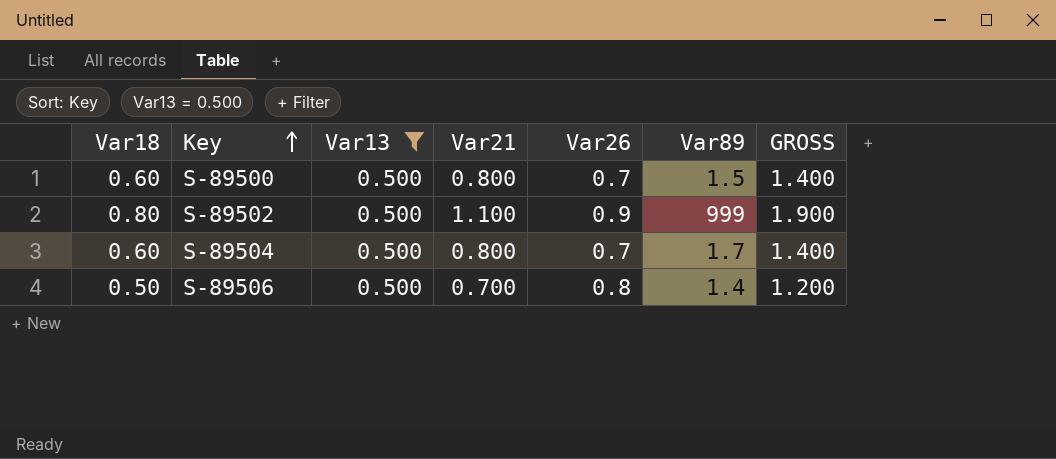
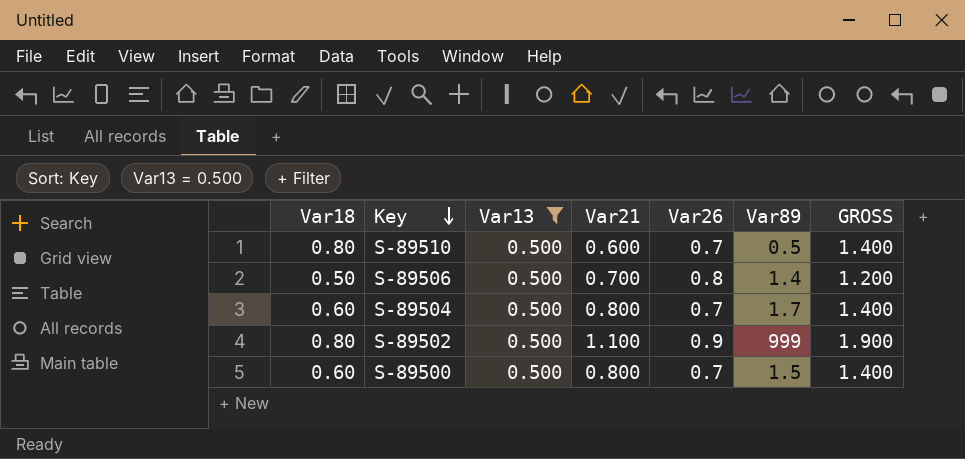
row order: Key ascending -> Key descending
row S-89510: none -> 0.80 | 0.500 | 0.600 | 0.7 | 0.5 | 1.400

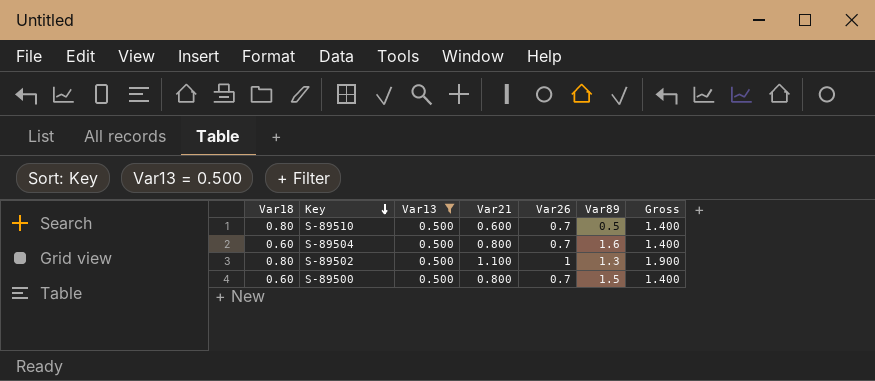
column name: GROSS -> Gross
row S-89506: 0.50 | 0.500 | 0.700 | 0.8 | 1.4 | 1.200 -> none
S-89504 | Var89: 1.7 -> 1.6
S-89502 | Var26: 0.9 -> 1
S-89502 | Var89: 999 -> 1.3

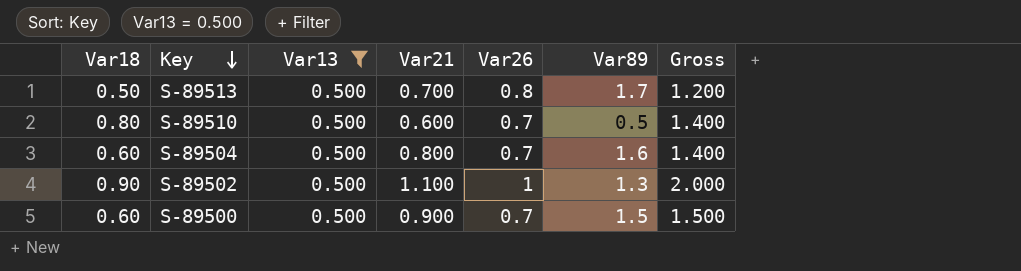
row S-89513: none -> 0.50 | 0.500 | 0.700 | 0.8 | 1.7 | 1.200
S-89502 | Var18: 0.80 -> 0.90
S-89502 | Gross: 1.900 -> 2.000
S-89500 | Var21: 0.800 -> 0.900
S-89500 | Gross: 1.400 -> 1.500

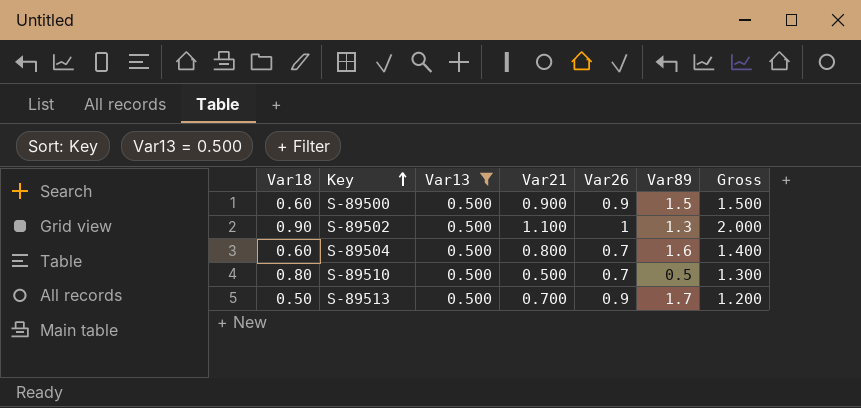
row order: Key descending -> Key ascending
S-89500 | Var26: 0.7 -> 0.9
S-89510 | Var21: 0.600 -> 0.500
S-89510 | Gross: 1.400 -> 1.300
S-89513 | Var26: 0.8 -> 0.9

